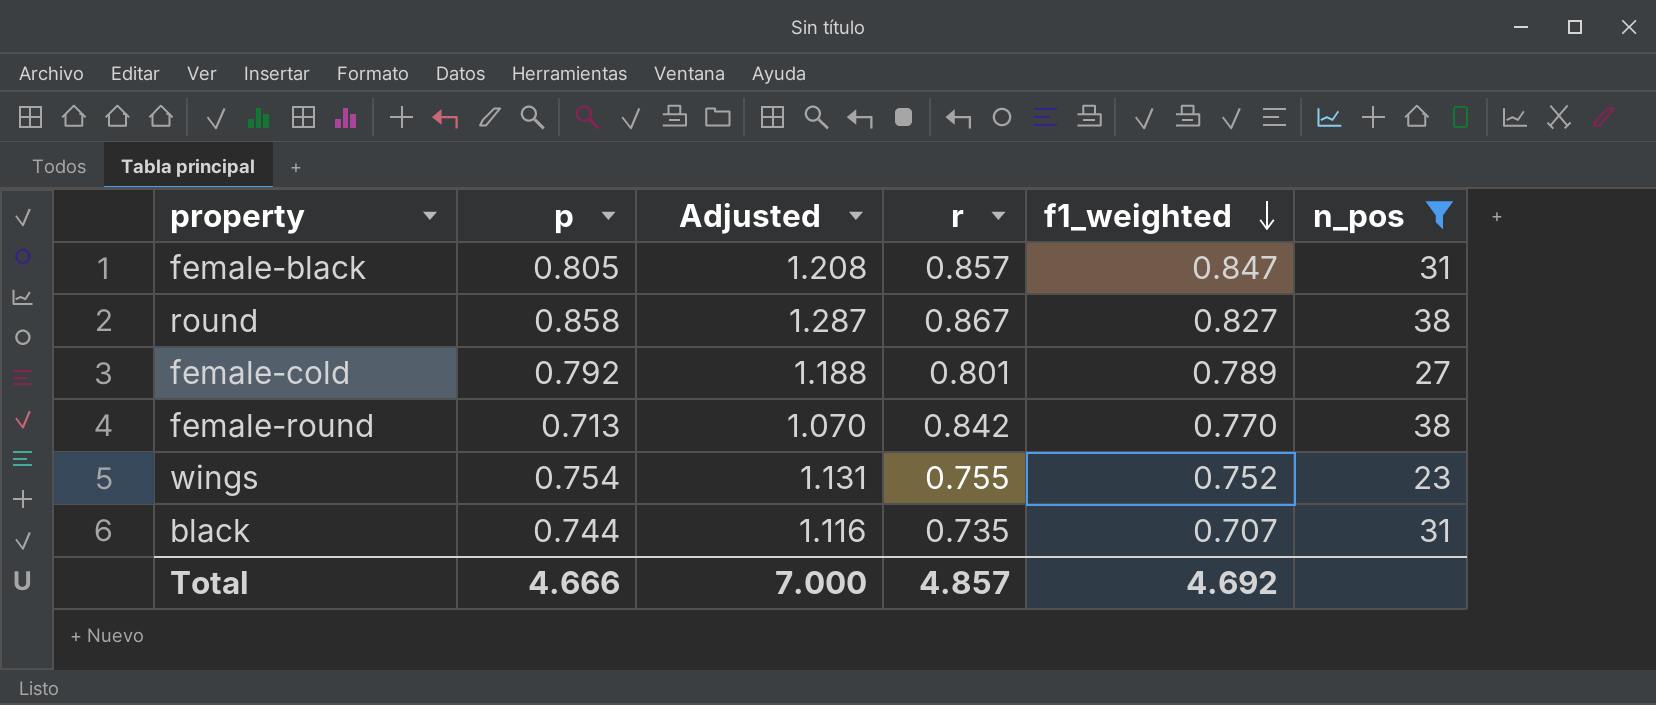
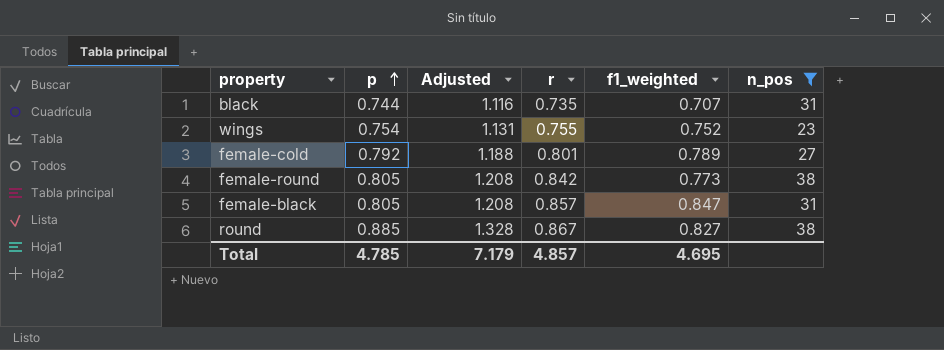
row order: f1_weighted descending -> p ascending
female-round | p: 0.713 -> 0.805
female-round | Adjusted: 1.070 -> 1.208
female-round | f1_weighted: 0.770 -> 0.773
round | p: 0.858 -> 0.885
round | Adjusted: 1.287 -> 1.328
Total | p: 4.666 -> 4.785
Total | Adjusted: 7.000 -> 7.179
Total | f1_weighted: 4.692 -> 4.695

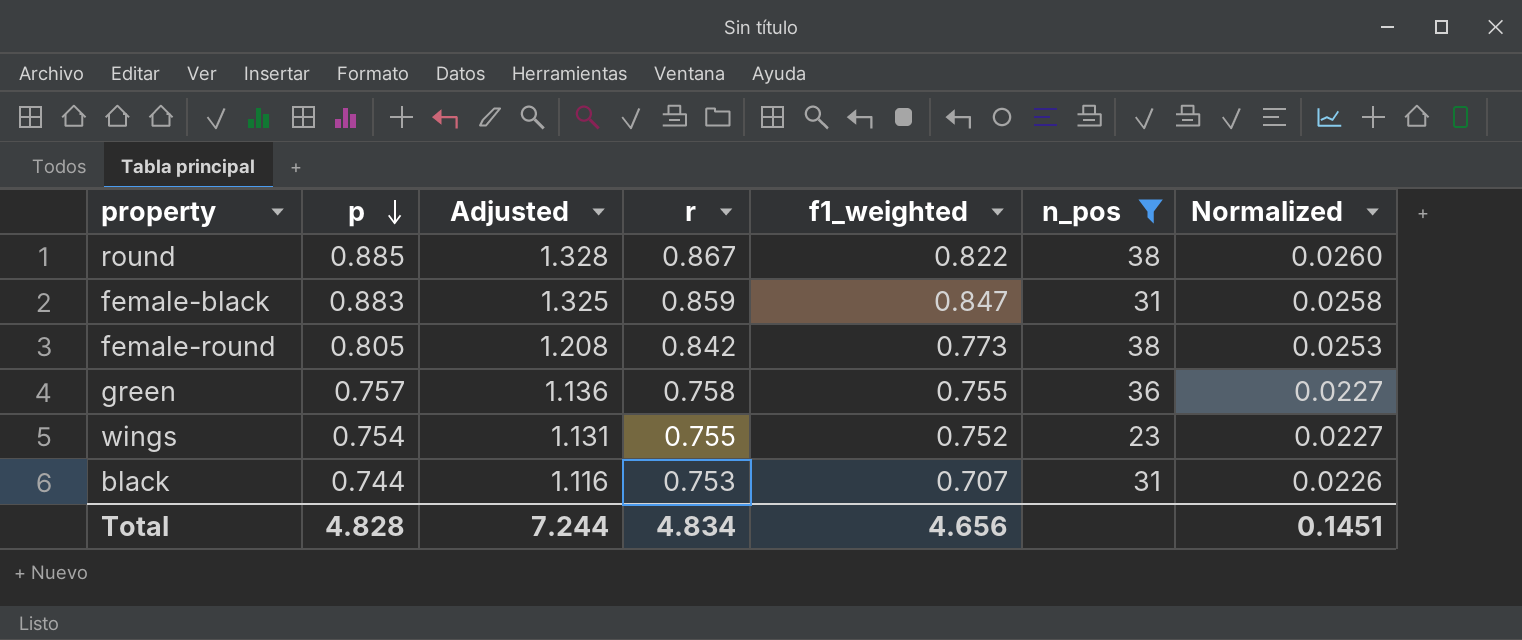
row order: p ascending -> p descending
column Normalized | formula: none -> [r] * 0.03
row female-cold: 0.792 | 1.188 | 0.801 | 0.789 | 27 -> none
round | f1_weighted: 0.827 -> 0.822
female-black | p: 0.805 -> 0.883
female-black | Adjusted: 1.208 -> 1.325
female-black | r: 0.857 -> 0.859
row green: none -> 0.757 | 1.136 | 0.758 | 0.755 | 36 | 0.0227
black | r: 0.735 -> 0.753
Total | p: 4.785 -> 4.828
Total | Adjusted: 7.179 -> 7.244
Total | r: 4.857 -> 4.834
Total | f1_weighted: 4.695 -> 4.656

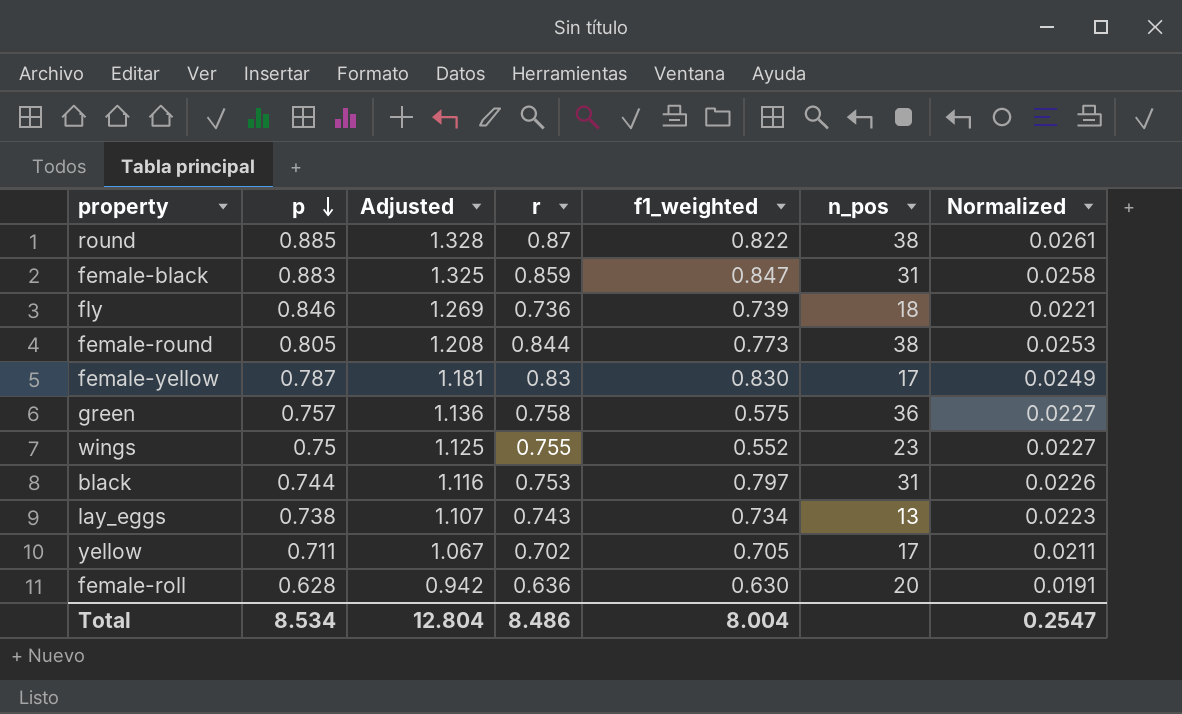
filter: n_pos >= 23 -> none
round | r: 0.867 -> 0.87
round | Normalized: 0.0260 -> 0.0261
female-round | r: 0.842 -> 0.844
green | f1_weighted: 0.755 -> 0.575
wings | p: 0.754 -> 0.75
wings | Adjusted: 1.131 -> 1.125
wings | f1_weighted: 0.752 -> 0.552
black | f1_weighted: 0.707 -> 0.797
Total | p: 4.828 -> 8.534
Total | Adjusted: 7.244 -> 12.804
Total | r: 4.834 -> 8.486
Total | f1_weighted: 4.656 -> 8.004
Total | Normalized: 0.1451 -> 0.2547

